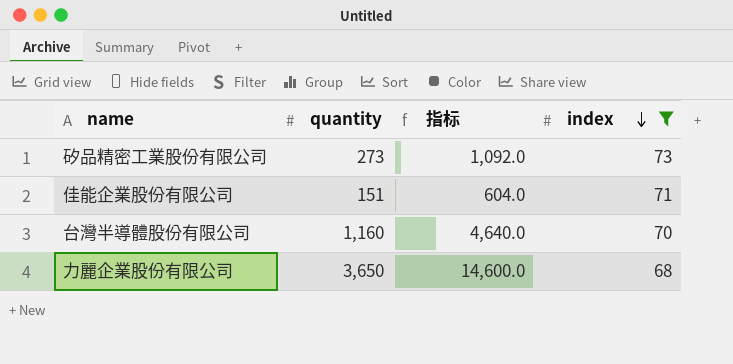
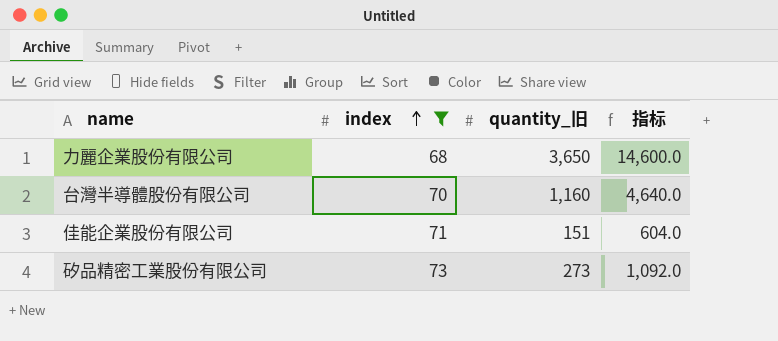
row order: index descending -> index ascending
column index | position: 4 -> 2
column name: quantity -> quantity_旧

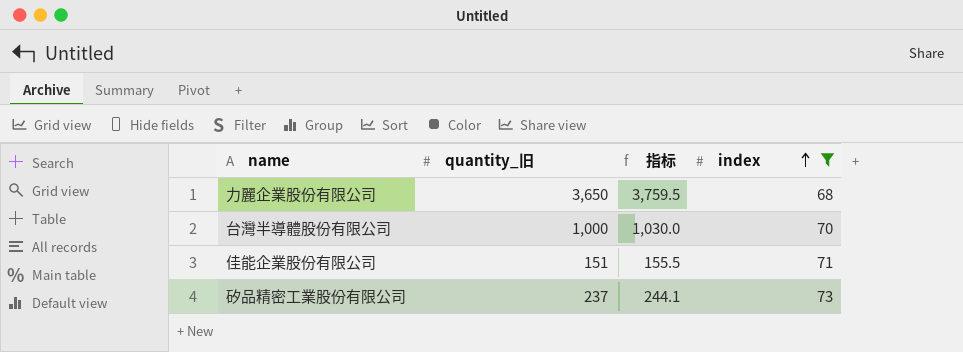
column 指标 | formula: [quantity_旧] * 4 -> [quantity_旧] * 1.03
column index | position: 2 -> 4
台灣半導體股份有限公司 | quantity_旧: 1,160 -> 1,000
矽品精密工業股份有限公司 | quantity_旧: 273 -> 237

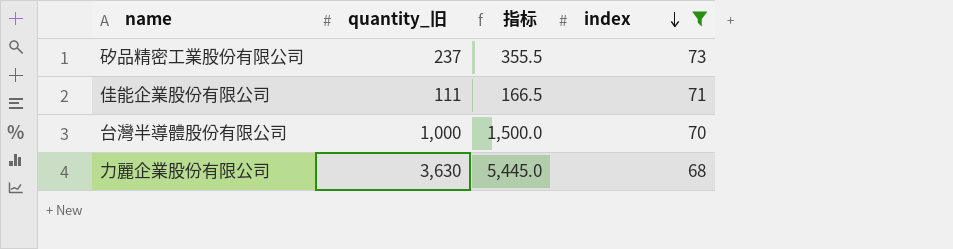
row order: index ascending -> index descending
column 指标 | formula: [quantity_旧] * 1.03 -> [quantity_旧] * 1.5
佳能企業股份有限公司 | quantity_旧: 151 -> 111
力麗企業股份有限公司 | quantity_旧: 3,650 -> 3,630

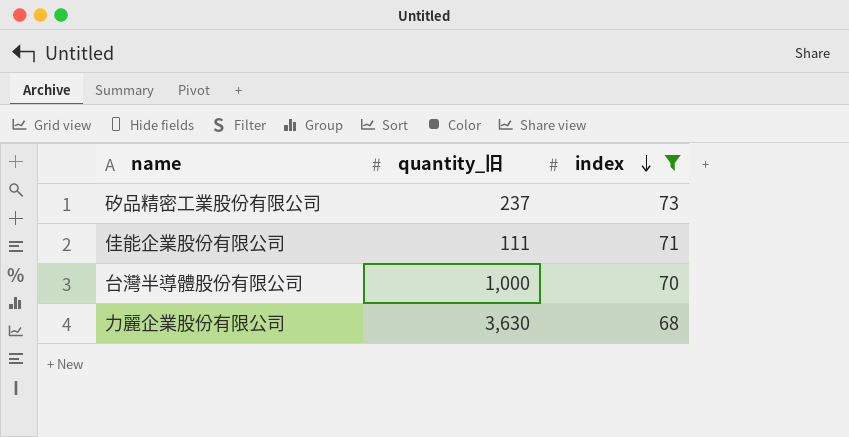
column 指标 | formula: [quantity_旧] * 1.5 -> none

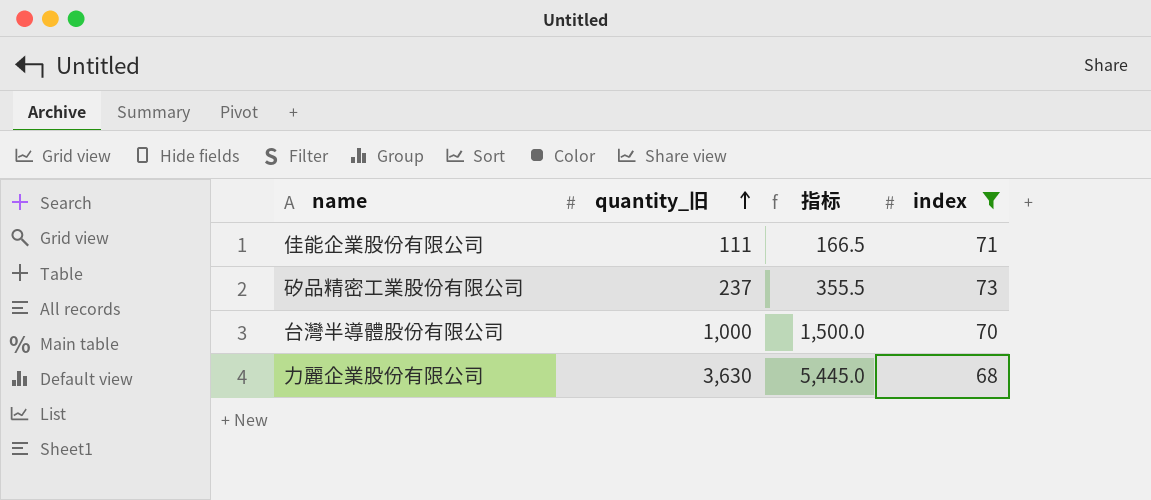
row order: index descending -> quantity_旧 ascending
column 指标 | formula: none -> [quantity_旧] * 1.5

